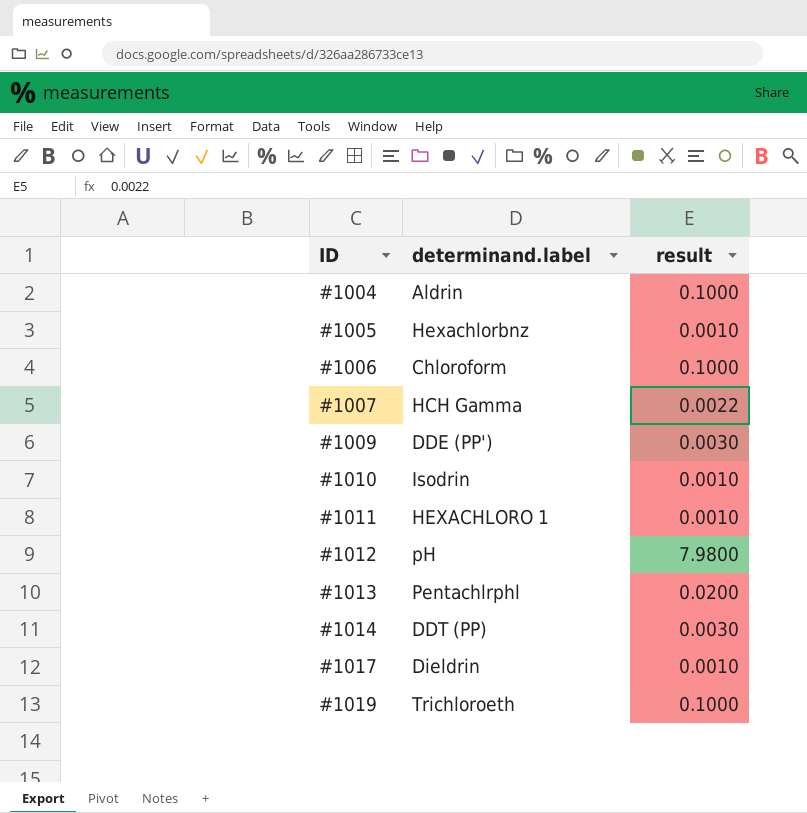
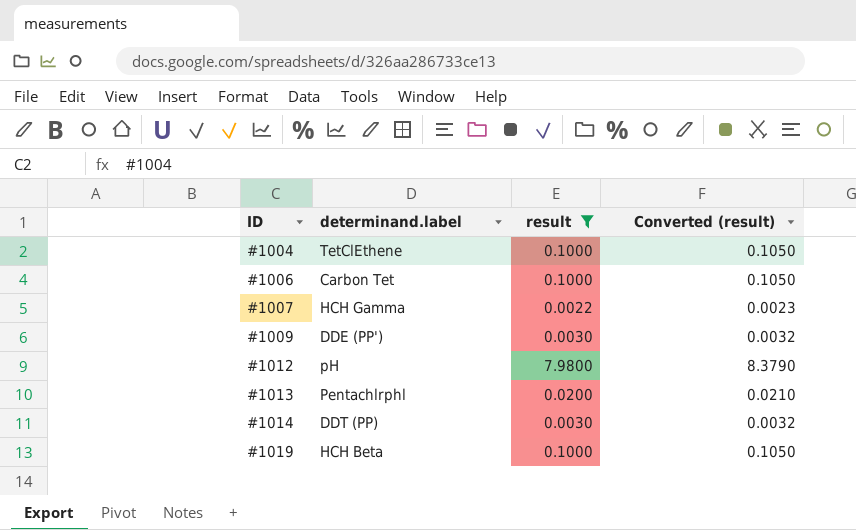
filter: none -> result != 0.0010
column Converted (result) | formula: none -> [result] * 1.05
#1004 | determinand.label: Aldrin -> TetClEthene
#1006 | determinand.label: Chloroform -> Carbon Tet
#1019 | determinand.label: Trichloroeth -> HCH Beta

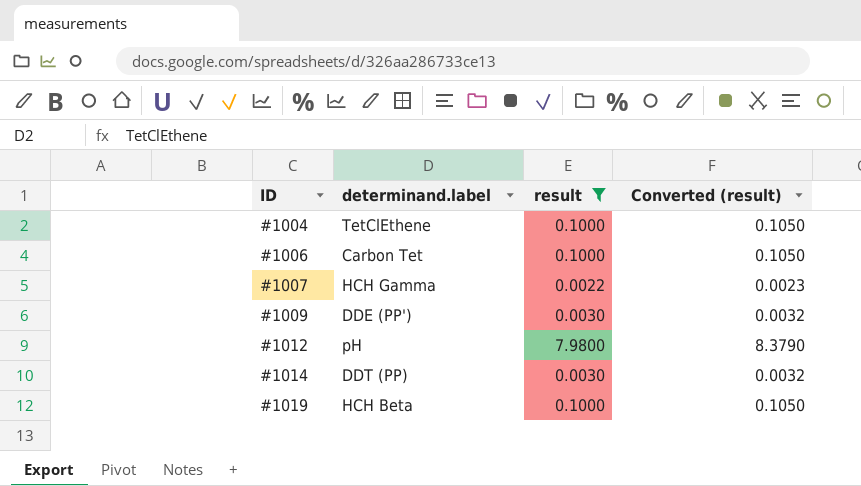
row #1013: Pentachlrphl | 0.0200 | 0.0210 -> none

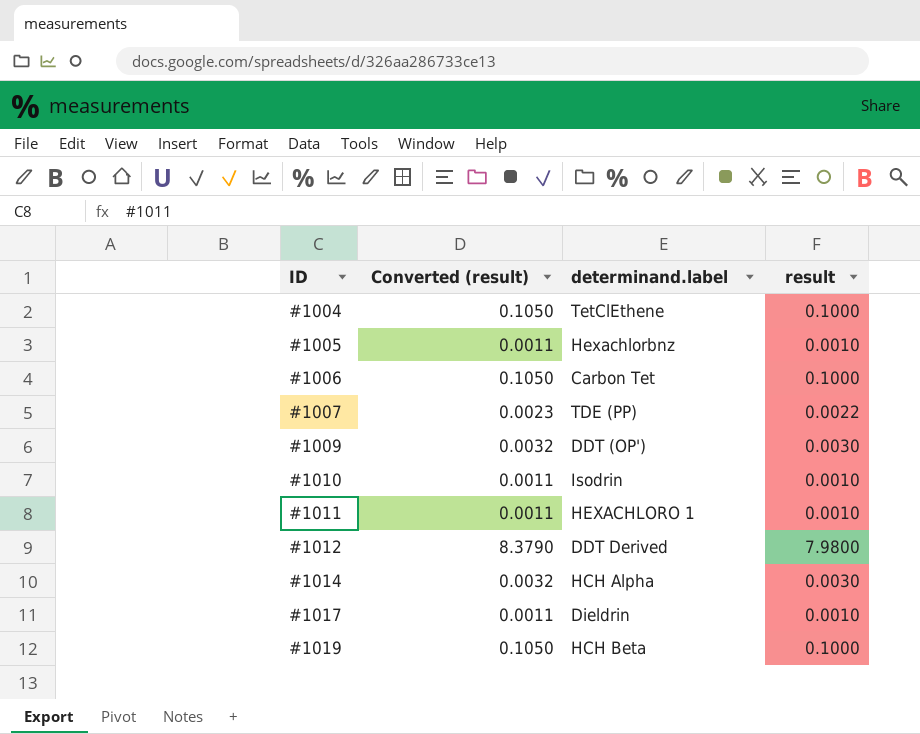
filter: result != 0.0010 -> none
column Converted (result) | position: 4 -> 2
#1007 | determinand.label: HCH Gamma -> TDE (PP)
#1009 | determinand.label: DDE (PP') -> DDT (OP')
#1012 | determinand.label: pH -> DDT Derived
#1014 | determinand.label: DDT (PP) -> HCH Alpha

